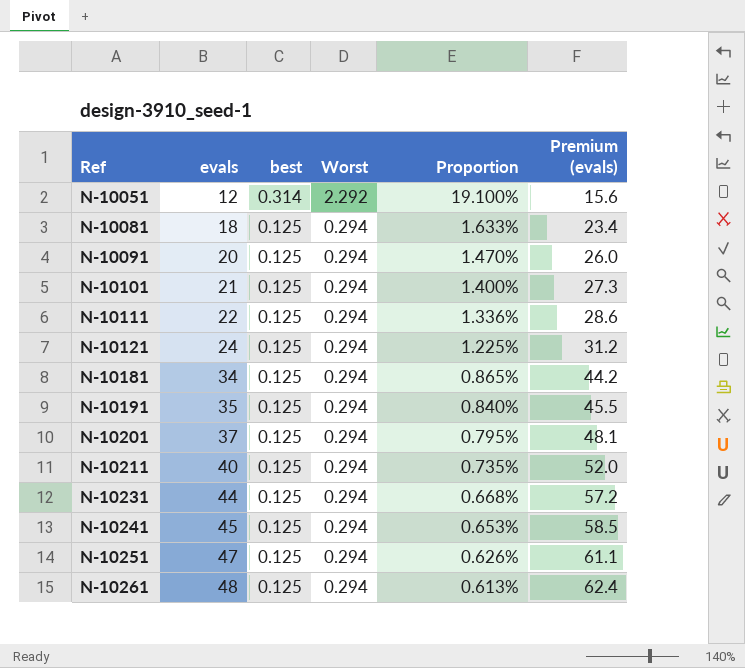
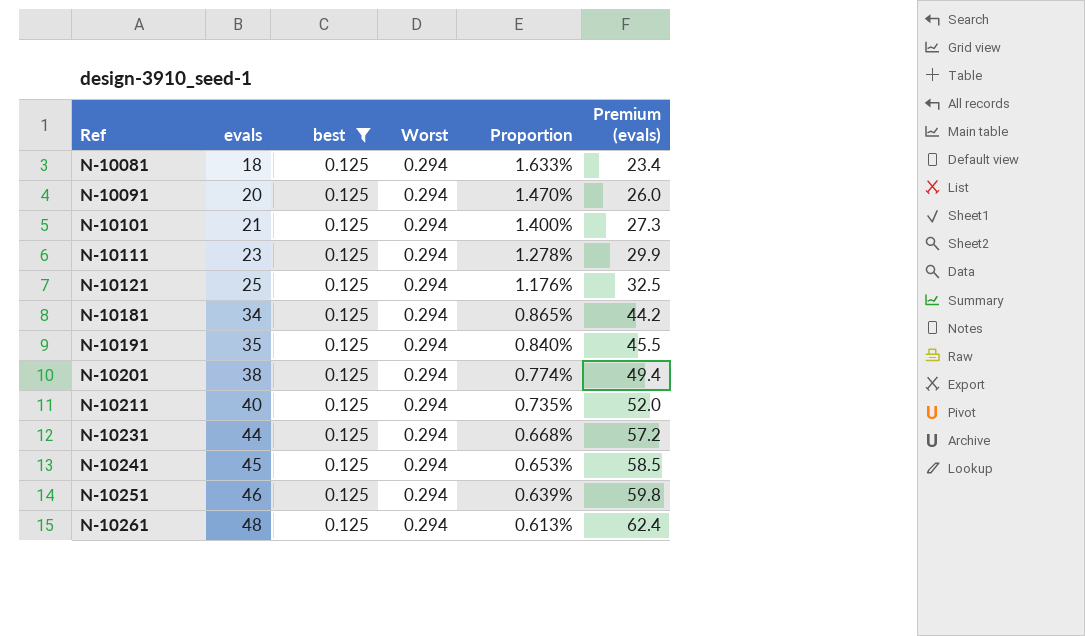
filter: none -> best = 0.125
N-10111 | evals: 22 -> 23
N-10111 | Proportion: 1.336% -> 1.278%
N-10111 | Premium (evals): 28.6 -> 29.9
N-10121 | evals: 24 -> 25
N-10121 | Proportion: 1.225% -> 1.176%
N-10121 | Premium (evals): 31.2 -> 32.5
N-10201 | evals: 37 -> 38
N-10201 | Proportion: 0.795% -> 0.774%
N-10201 | Premium (evals): 48.1 -> 49.4
N-10251 | evals: 47 -> 46
N-10251 | Proportion: 0.626% -> 0.639%
N-10251 | Premium (evals): 61.1 -> 59.8

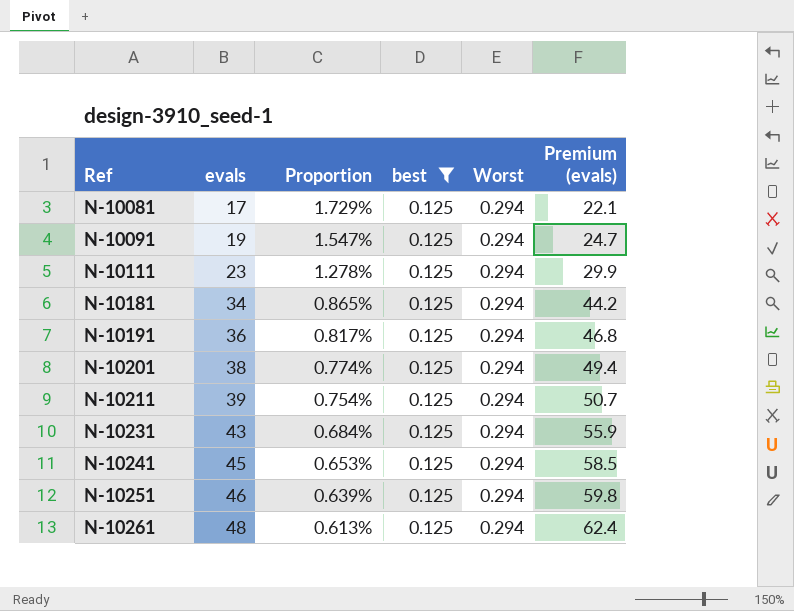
column Proportion | position: 5 -> 3
row N-10101: 21 | 0.125 | 0.294 | 1.400% | 27.3 -> none
row N-10121: 25 | 0.125 | 0.294 | 1.176% | 32.5 -> none
N-10081 | evals: 18 -> 17
N-10081 | Proportion: 1.633% -> 1.729%
N-10081 | Premium (evals): 23.4 -> 22.1
N-10091 | evals: 20 -> 19
N-10091 | Proportion: 1.470% -> 1.547%
N-10091 | Premium (evals): 26.0 -> 24.7
N-10191 | evals: 35 -> 36
N-10191 | Proportion: 0.840% -> 0.817%
N-10191 | Premium (evals): 45.5 -> 46.8
N-10211 | evals: 40 -> 39
N-10211 | Proportion: 0.735% -> 0.754%
N-10211 | Premium (evals): 52.0 -> 50.7
N-10231 | evals: 44 -> 43
N-10231 | Proportion: 0.668% -> 0.684%
N-10231 | Premium (evals): 57.2 -> 55.9

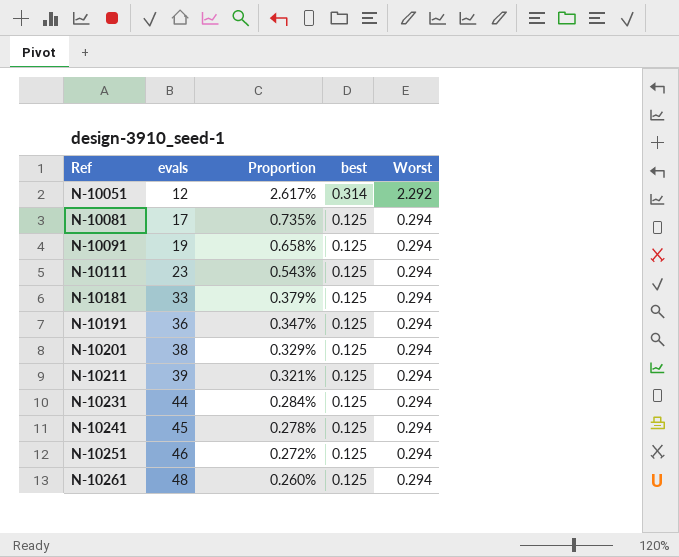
filter: best = 0.125 -> none
column Premium (evals) | formula: [evals] * 1.3 -> none
column Proportion | formula: [Worst] / [evals] -> [best] / [evals]
N-10181 | evals: 34 -> 33
N-10231 | evals: 43 -> 44

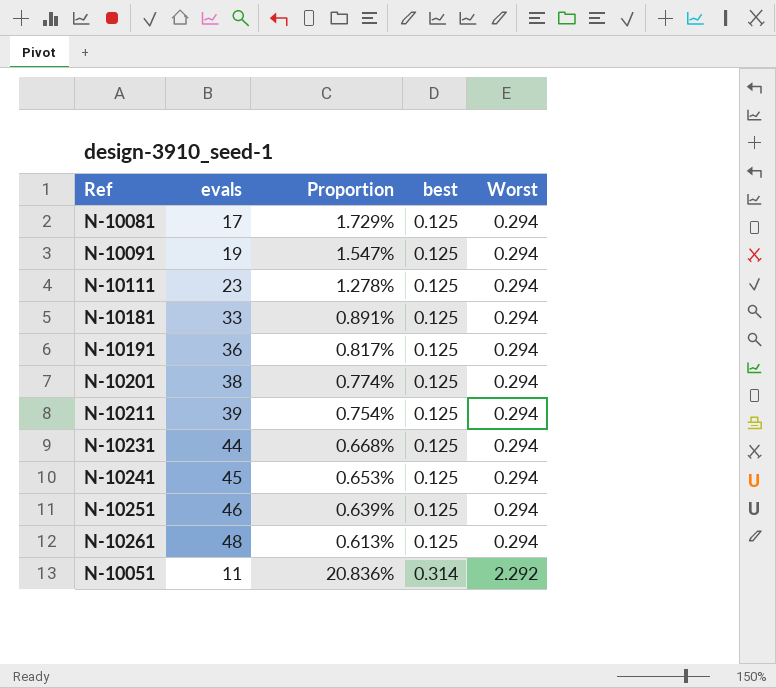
row order: Ref ascending -> best ascending
column Proportion | formula: [best] / [evals] -> [Worst] / [evals]
N-10051 | evals: 12 -> 11

